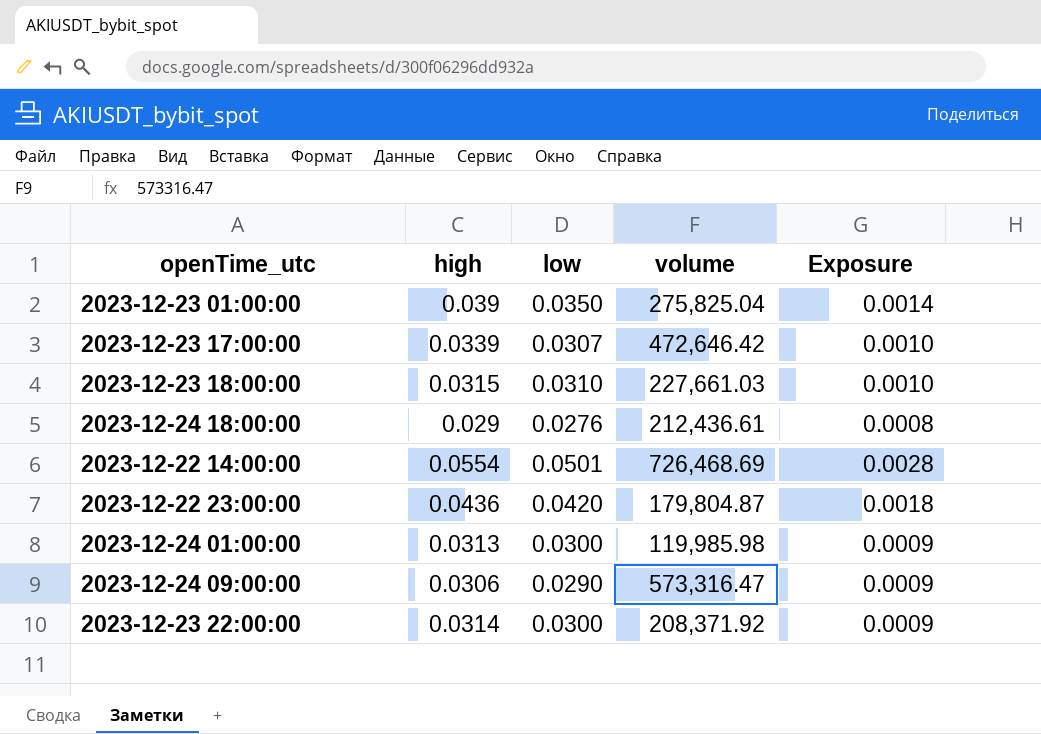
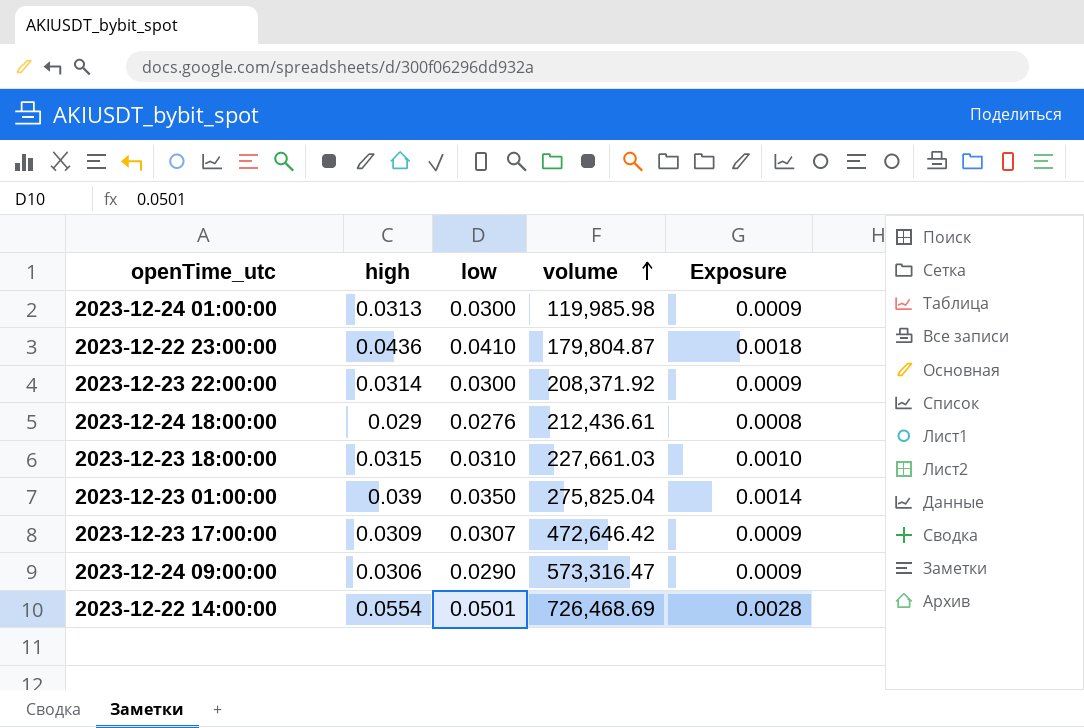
row order: none -> volume ascending
2023-12-22 23:00:00 | low: 0.0420 -> 0.0410
2023-12-23 17:00:00 | high: 0.0339 -> 0.0309
2023-12-23 17:00:00 | Exposure: 0.0010 -> 0.0009

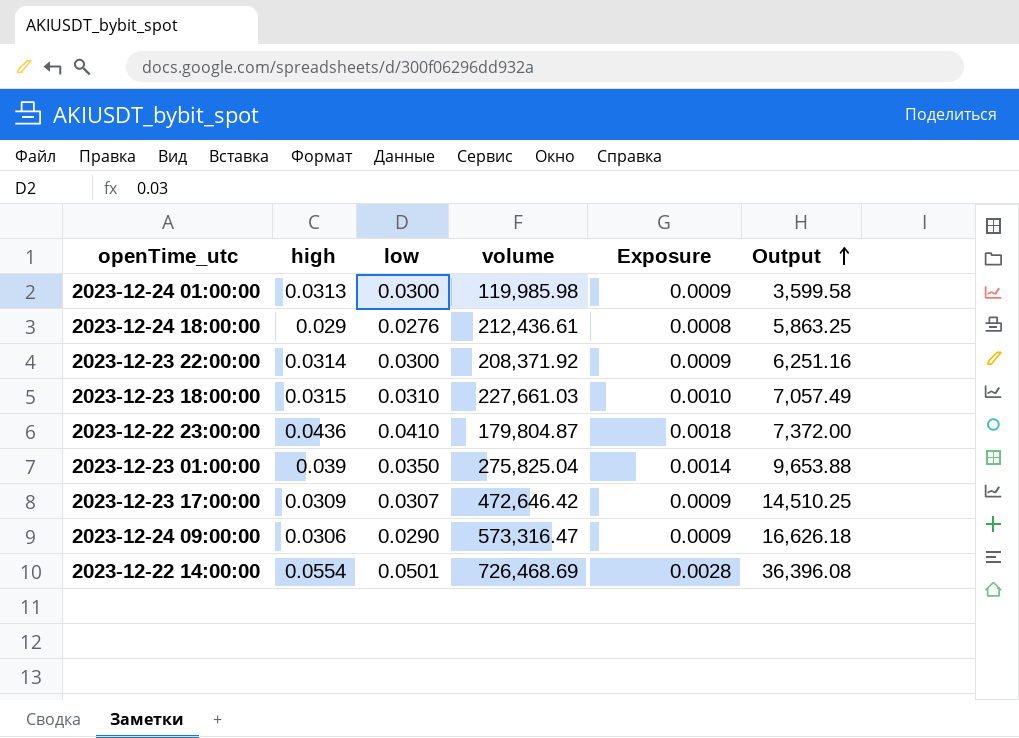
row order: volume ascending -> Output ascending
column Output | formula: none -> [low] * [volume]

